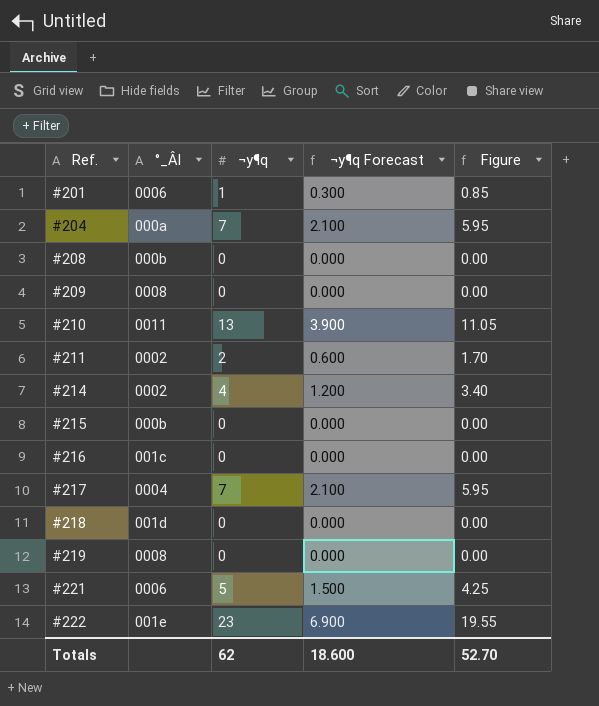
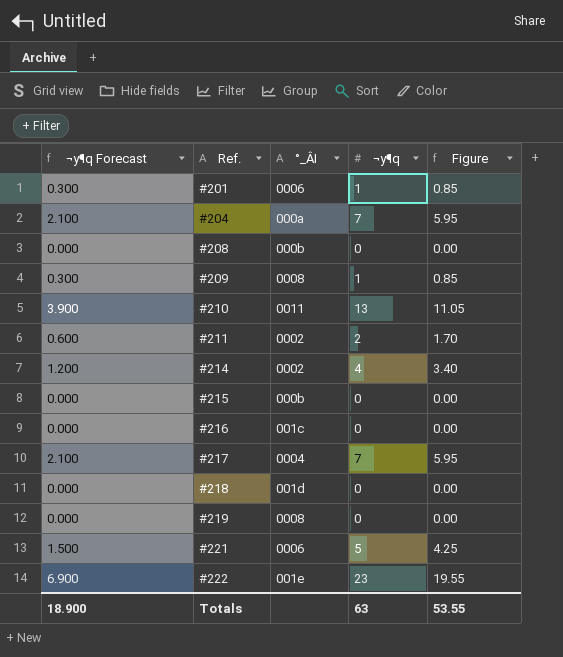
column ¬y¶q Forecast | position: 4 -> 1
#209 | ¬y¶q Forecast: 0.000 -> 0.300
#209 | ¬y¶q: 0 -> 1
#209 | Figure: 0.00 -> 0.85
Totals | ¬y¶q Forecast: 18.600 -> 18.900
Totals | ¬y¶q: 62 -> 63
Totals | Figure: 52.70 -> 53.55

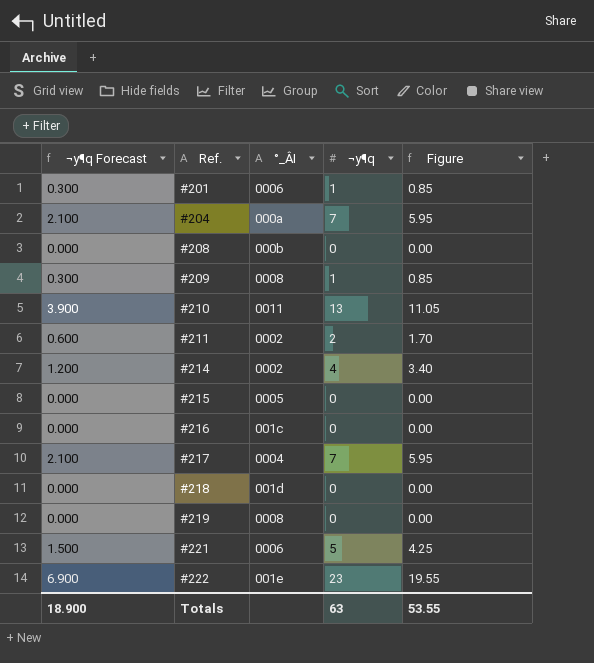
#215 | °_ÂI: 000b -> 0005

